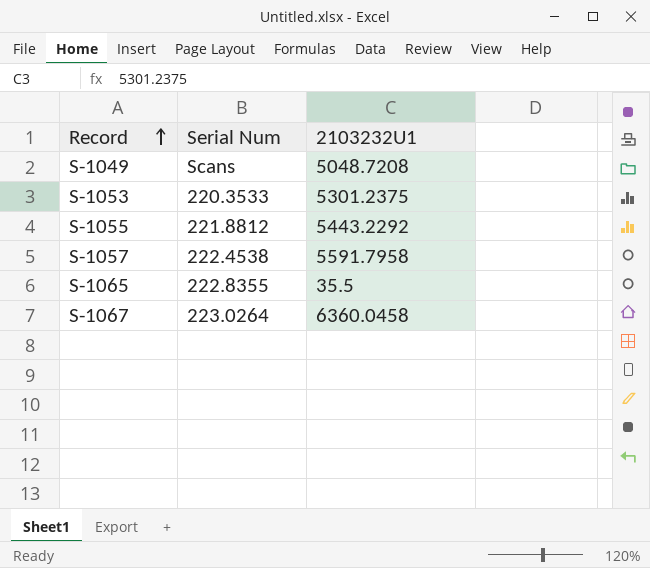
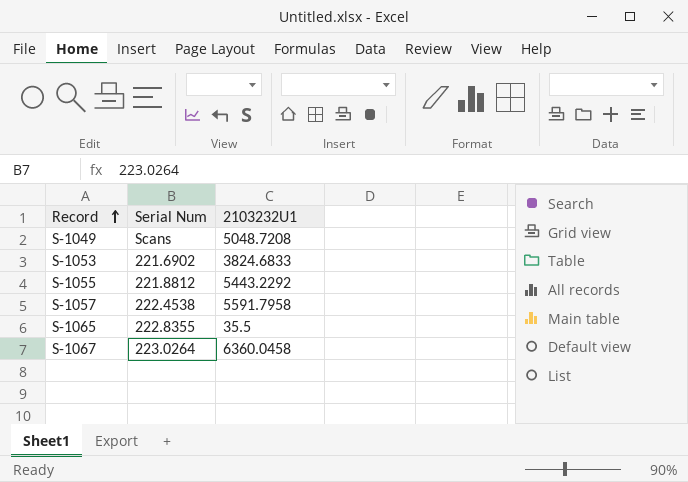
S-1053 | Serial Num: 220.3533 -> 221.6902
S-1053 | 2103232U1: 5301.2375 -> 3824.6833

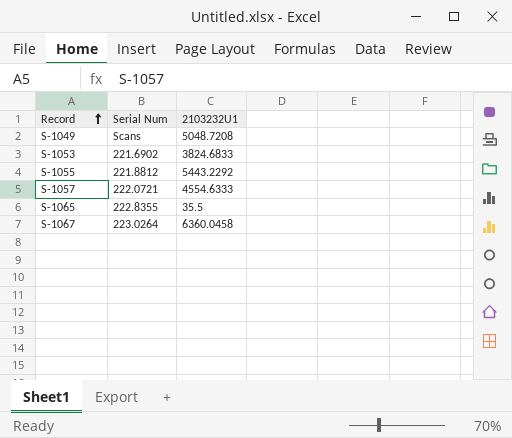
S-1057 | Serial Num: 222.4538 -> 222.0721
S-1057 | 2103232U1: 5591.7958 -> 4554.6333

